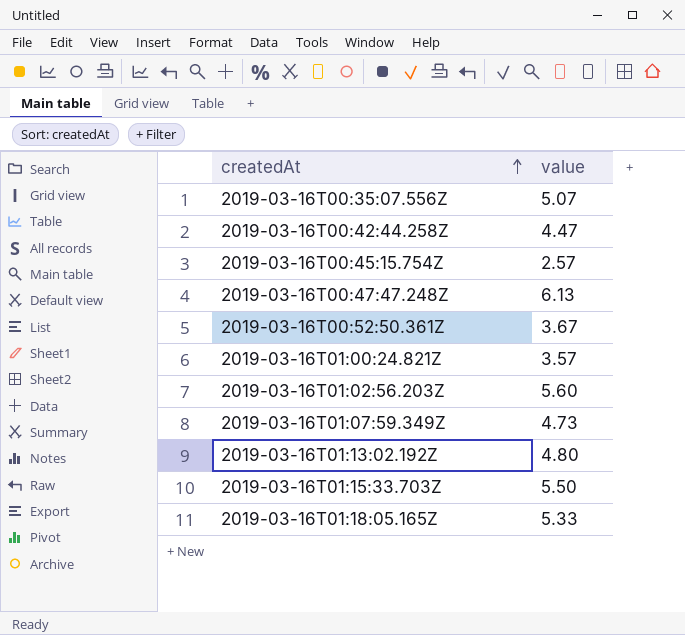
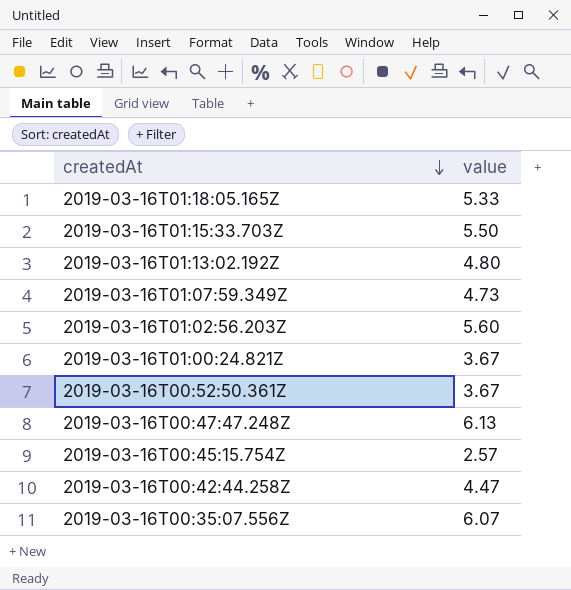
row order: createdAt ascending -> createdAt descending
2019-03-16T01:00:24.821Z | value: 3.57 -> 3.67
2019-03-16T00:35:07.556Z | value: 5.07 -> 6.07

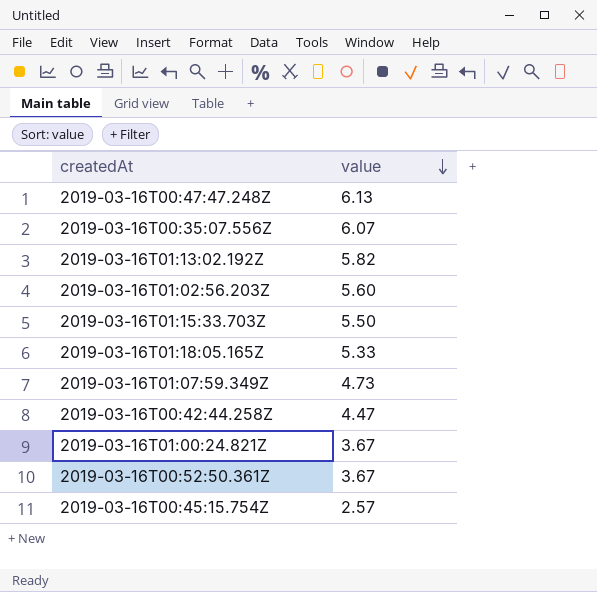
row order: createdAt descending -> value descending
2019-03-16T01:13:02.192Z | value: 4.80 -> 5.82

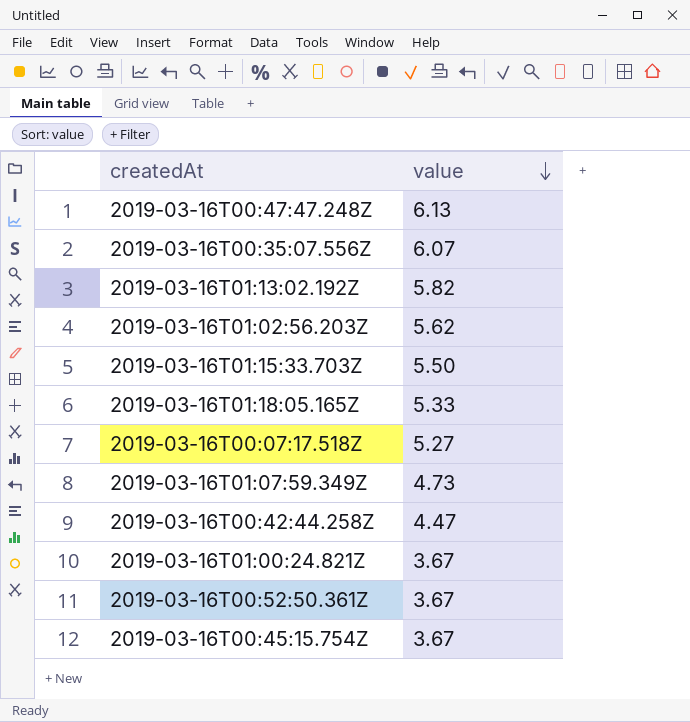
2019-03-16T01:02:56.203Z | value: 5.60 -> 5.62
row 2019-03-16T00:07:17.518Z: none -> 5.27
2019-03-16T00:45:15.754Z | value: 2.57 -> 3.67

